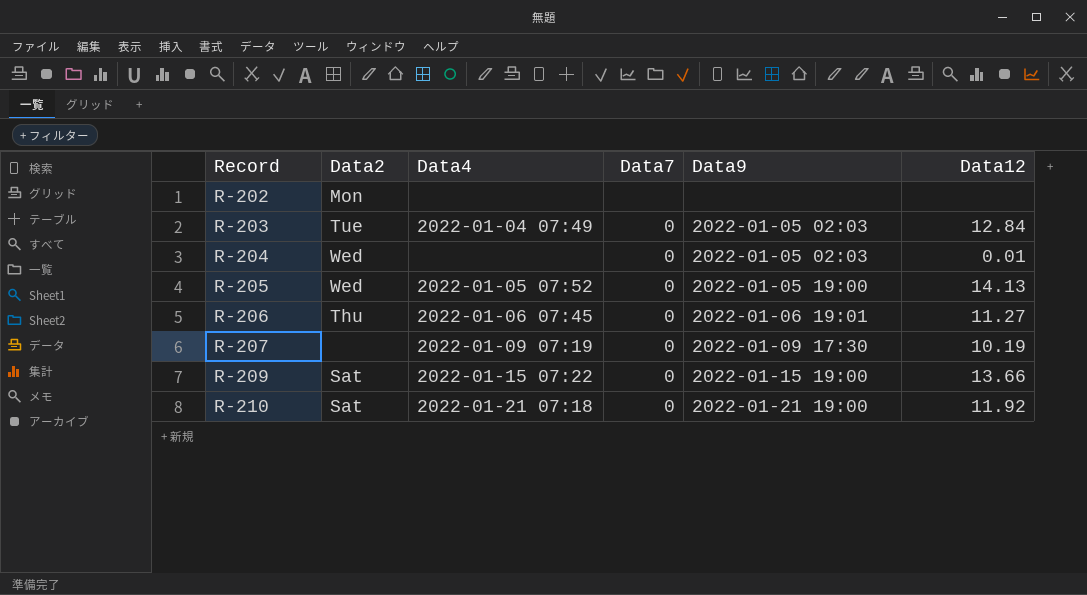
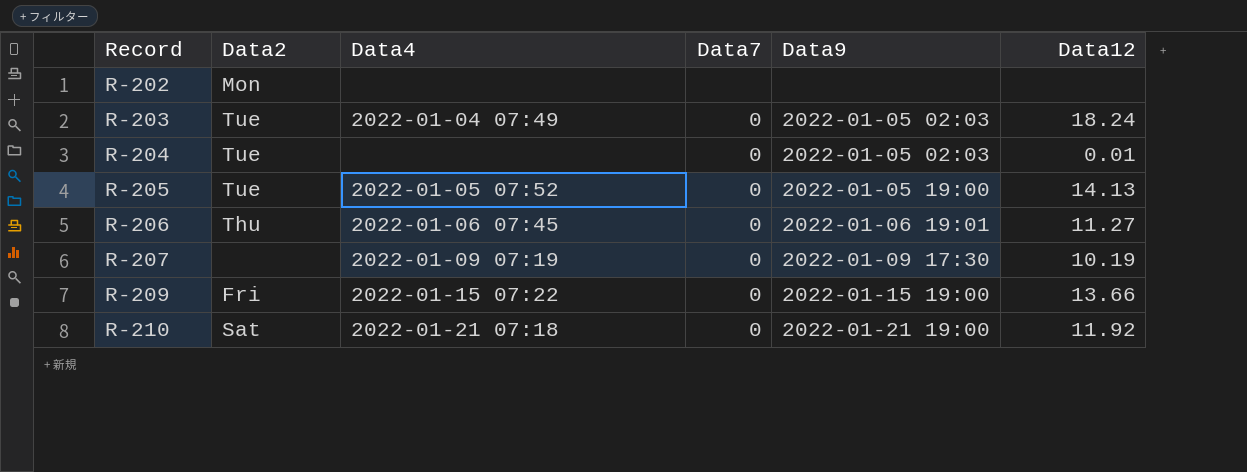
R-203 | Data12: 12.84 -> 18.24
R-204 | Data2: Wed -> Tue
R-205 | Data2: Wed -> Tue
R-209 | Data2: Sat -> Fri

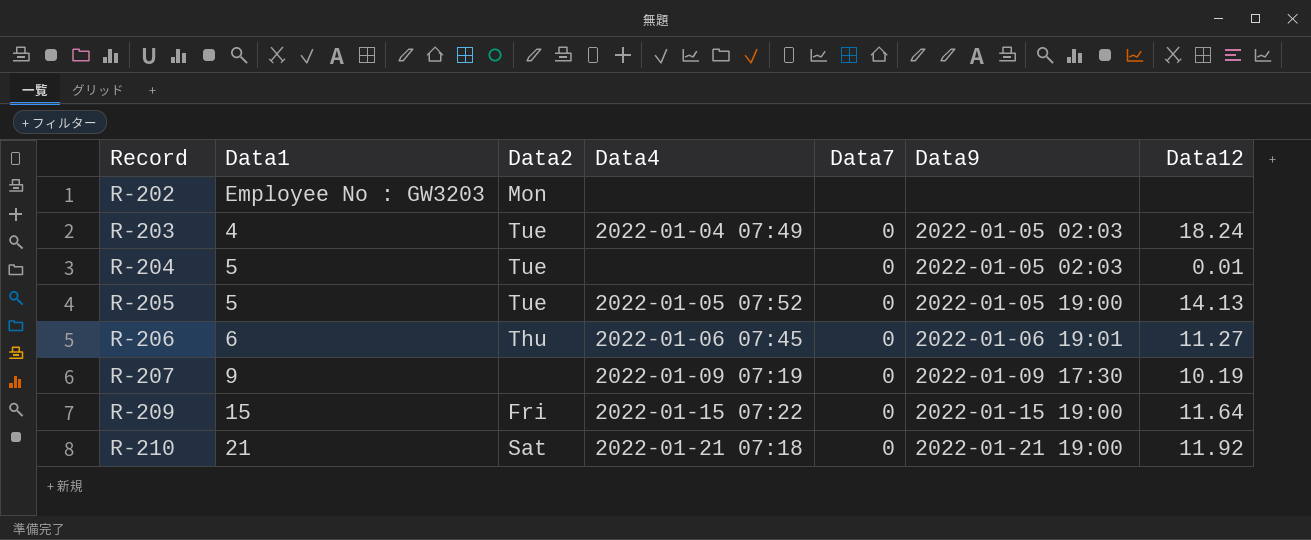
column Data1 | position: none -> 2
R-209 | Data12: 13.66 -> 11.64

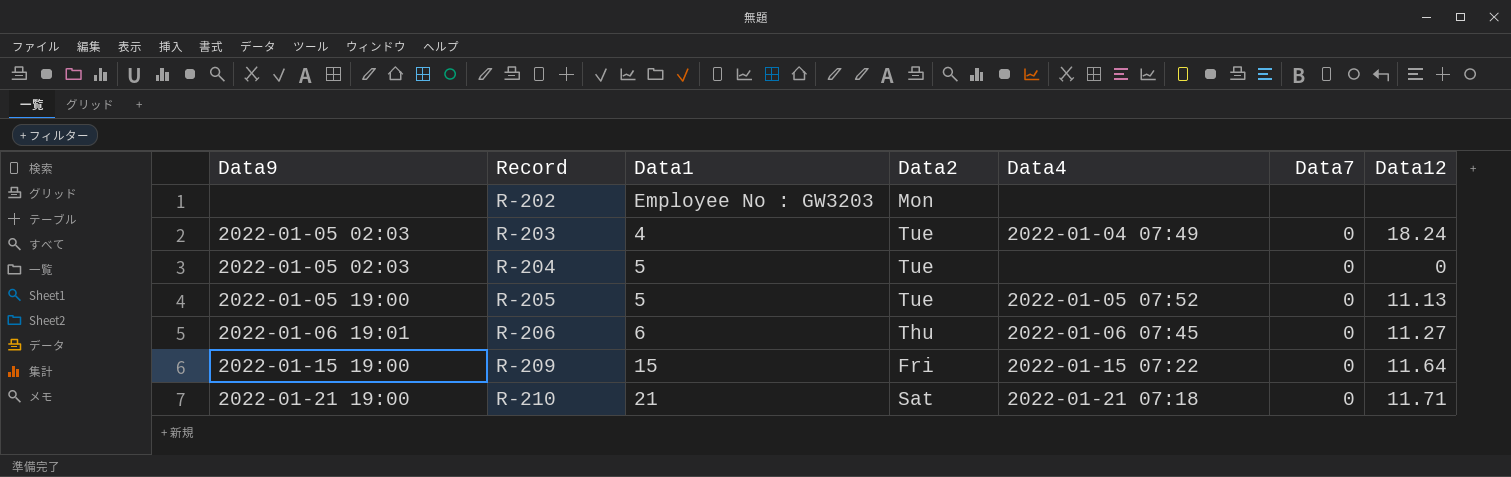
column Data9 | position: 6 -> 1
row R-207: 9 | none | 2022-01-09 07:19 | 0 | 2022-01-09 17:30 | 10.19 -> none
R-204 | Data12: 0.01 -> 0
R-205 | Data12: 14.13 -> 11.13
R-210 | Data12: 11.92 -> 11.71

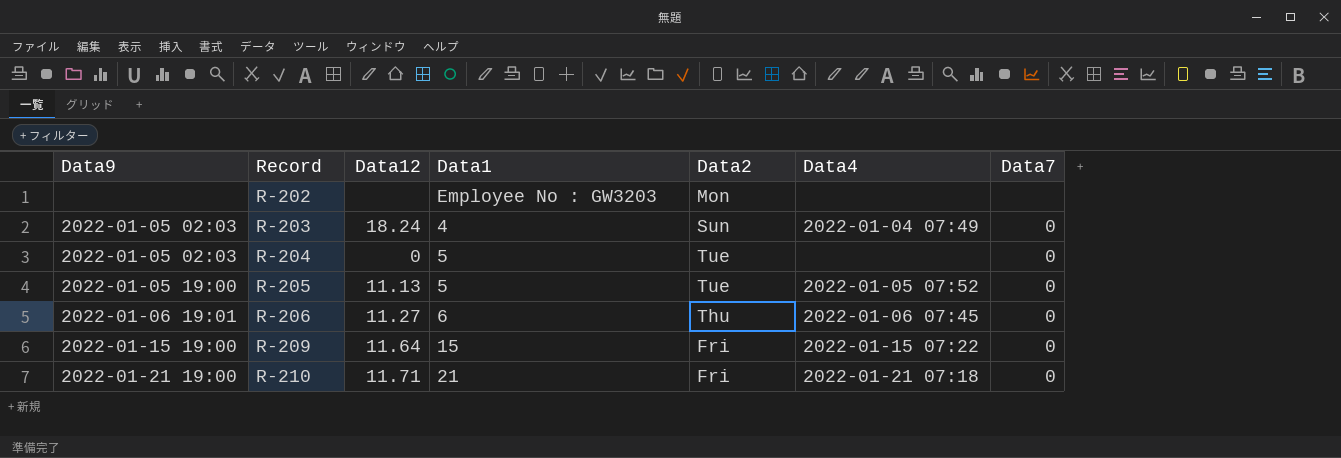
column Data12 | position: 7 -> 3
R-203 | Data2: Tue -> Sun
R-210 | Data2: Sat -> Fri

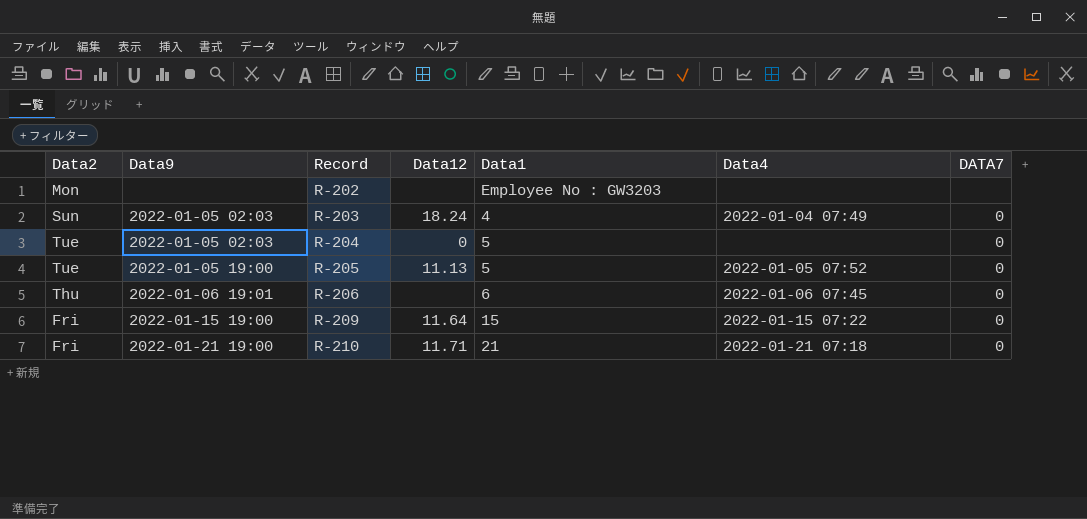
column Data2 | position: 5 -> 1
column name: Data7 -> DATA7
R-206 | Data12: 11.27 -> none

